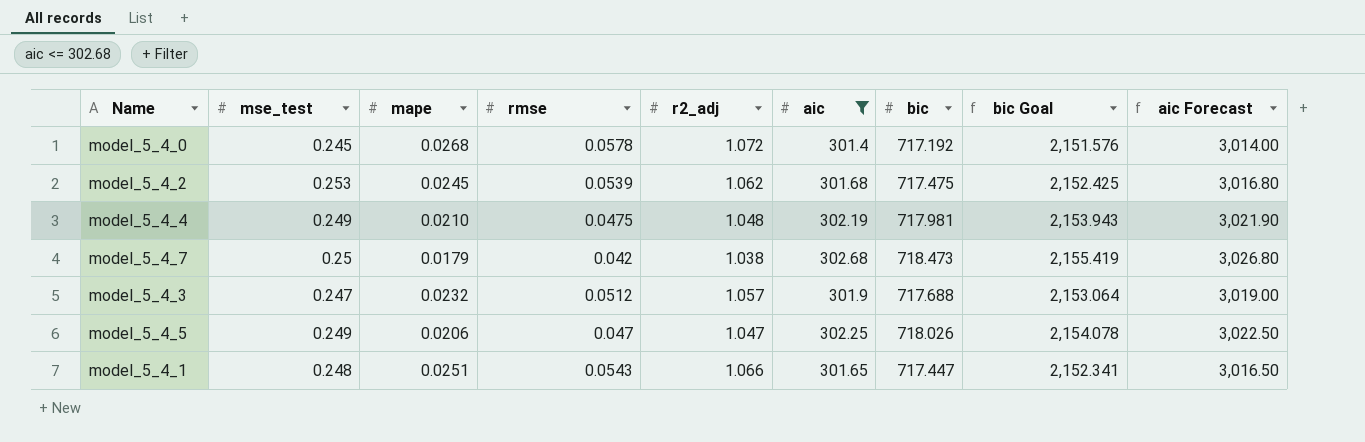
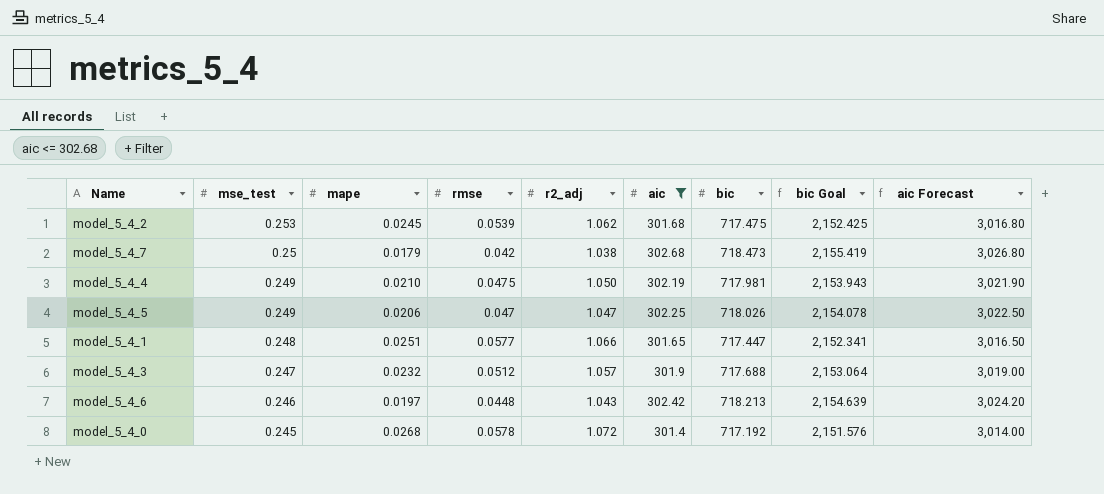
row order: none -> mse_test descending
model_5_4_4 | r2_adj: 1.048 -> 1.050
model_5_4_1 | rmse: 0.0543 -> 0.0577
row model_5_4_6: none -> 0.246 | 0.0197 | 0.0448 | 1.043 | 302.42 | 718.213 | 2,154.639 | 3,024.20

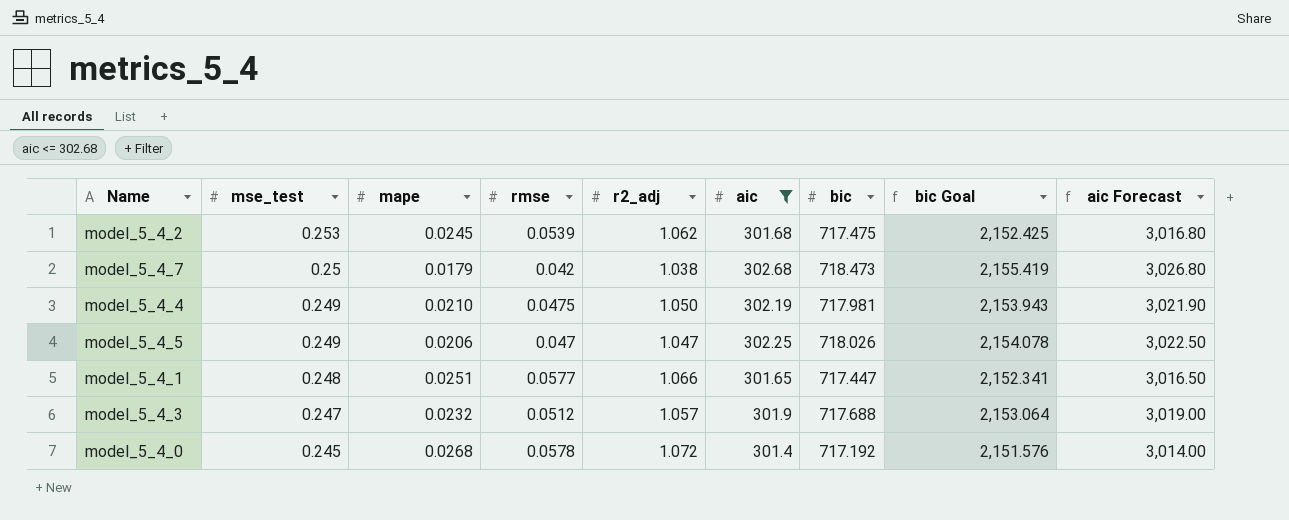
row model_5_4_6: 0.246 | 0.0197 | 0.0448 | 1.043 | 302.42 | 718.213 | 2,154.639 | 3,024.20 -> none

